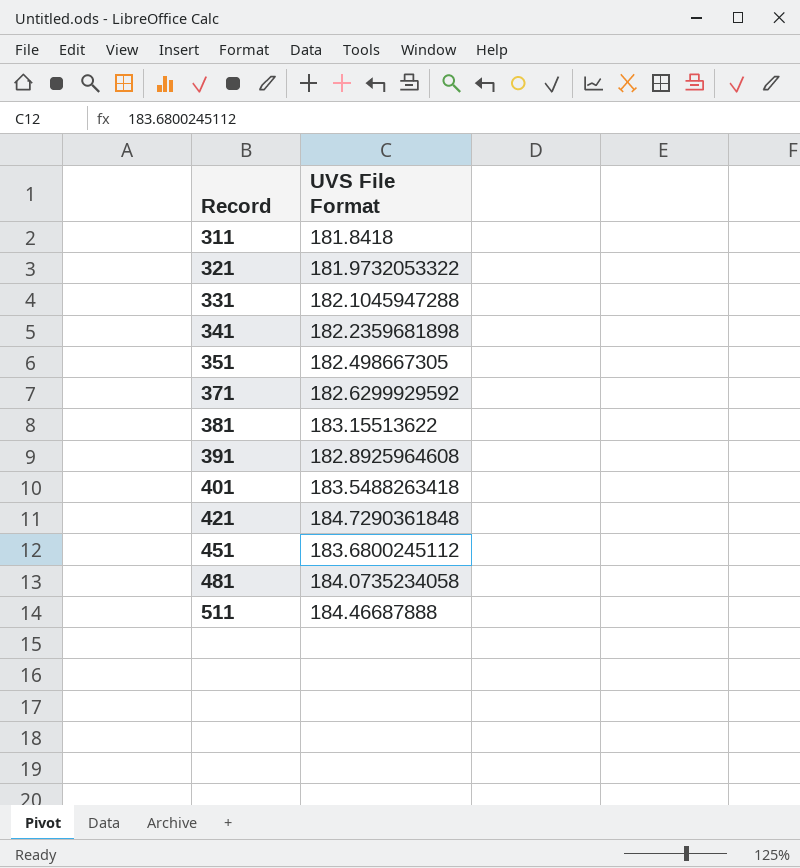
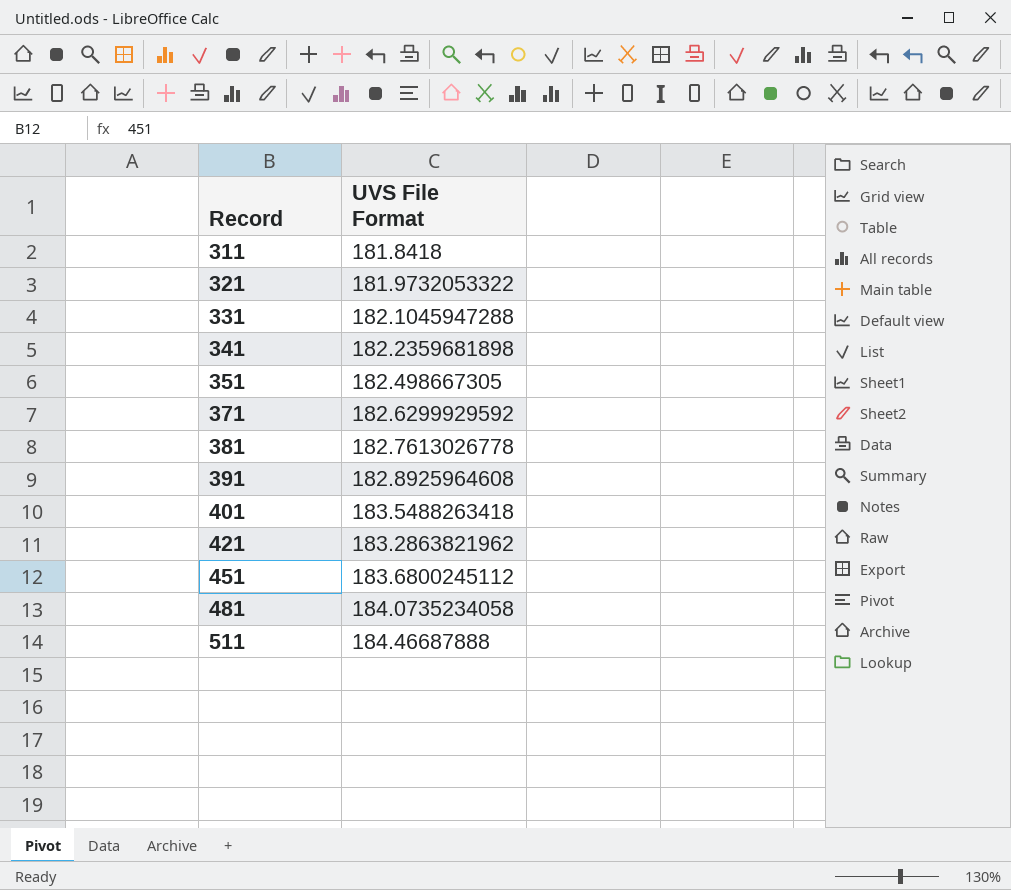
381 | UVS File Format: 183.15513622 -> 182.7613026778
421 | UVS File Format: 184.7290361848 -> 183.2863821962

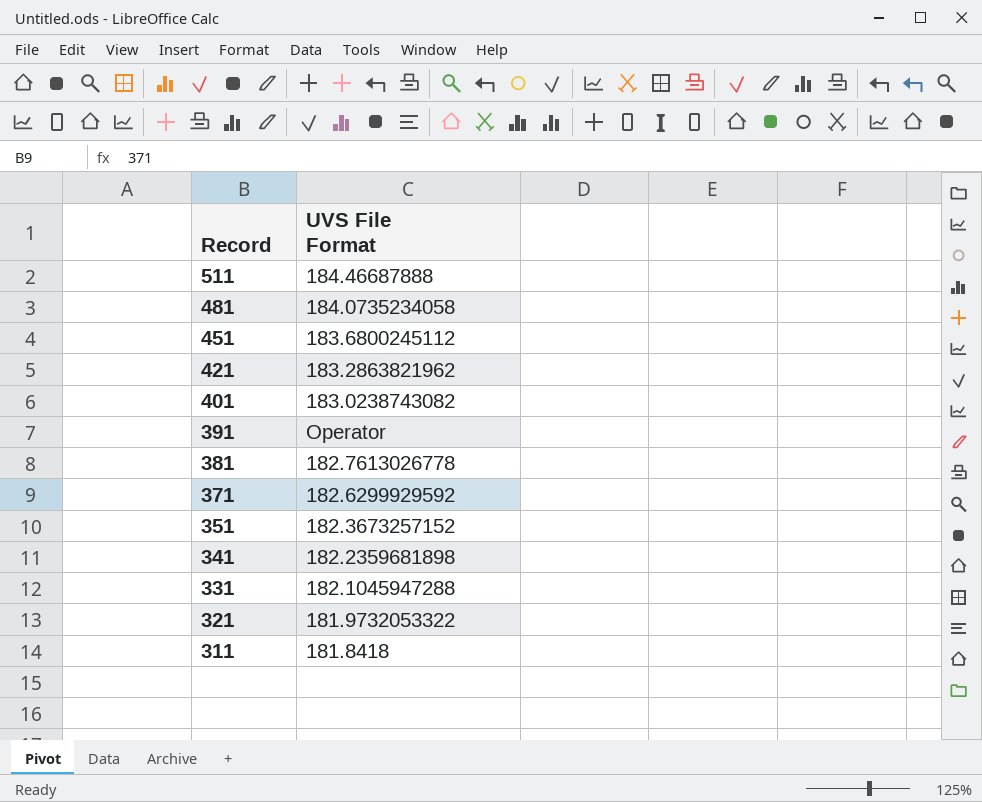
row order: Record ascending -> Record descending
401 | UVS File Format: 183.5488263418 -> 183.0238743082
391 | UVS File Format: 182.8925964608 -> Operator
351 | UVS File Format: 182.498667305 -> 182.3673257152

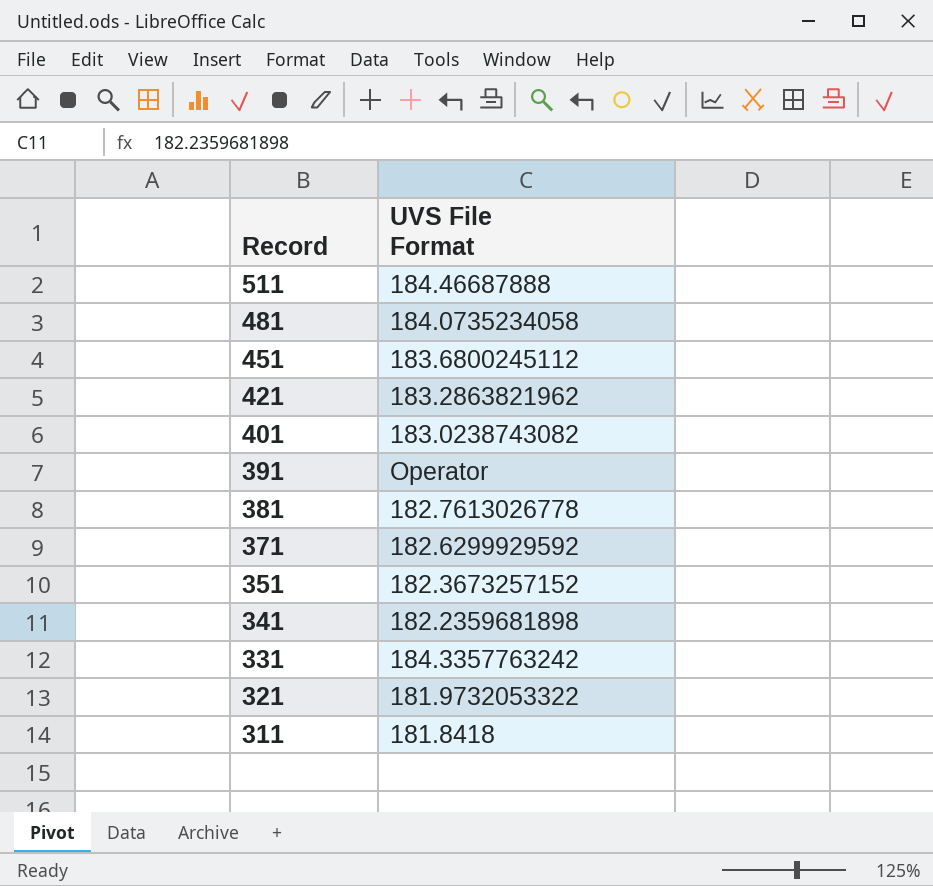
331 | UVS File Format: 182.1045947288 -> 184.3357763242

